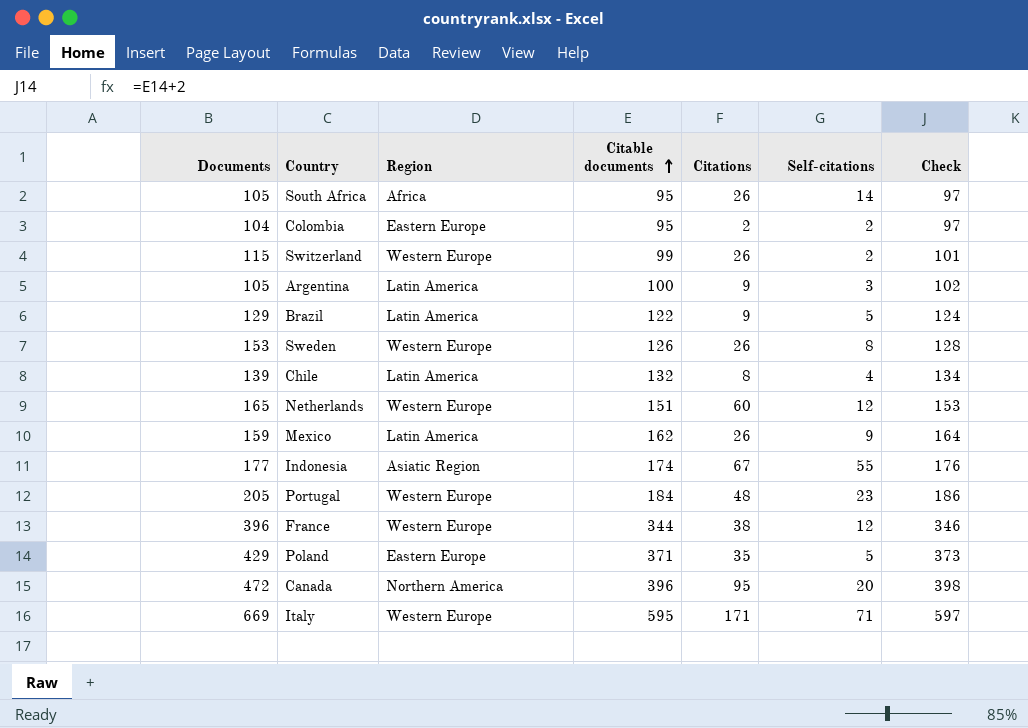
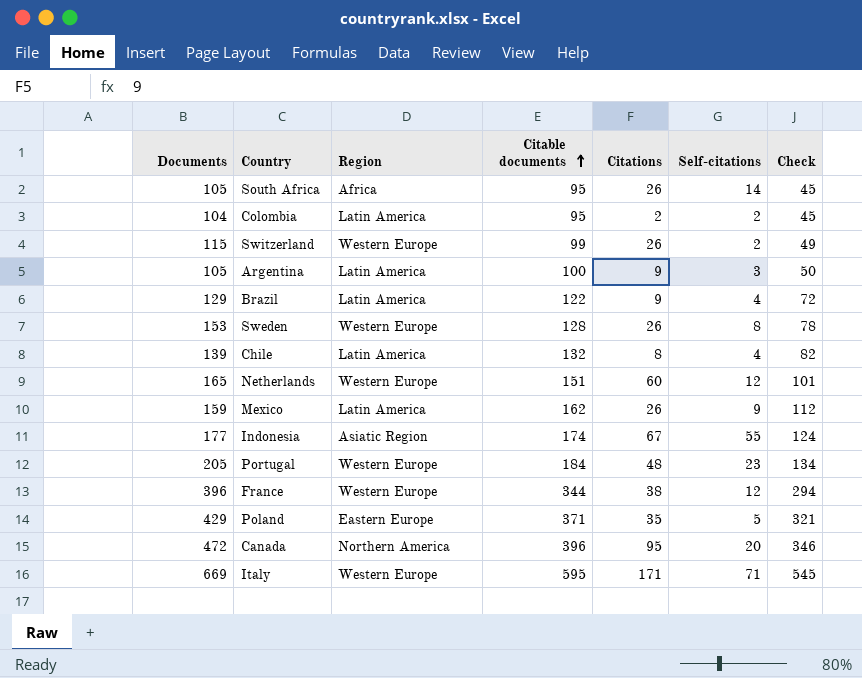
column Check | formula: [Citable documents] + 2 -> [Citable documents] - 50
Colombia | Region: Eastern Europe -> Latin America
Brazil | Self-citations: 5 -> 4
Sweden | Citable documents: 126 -> 128

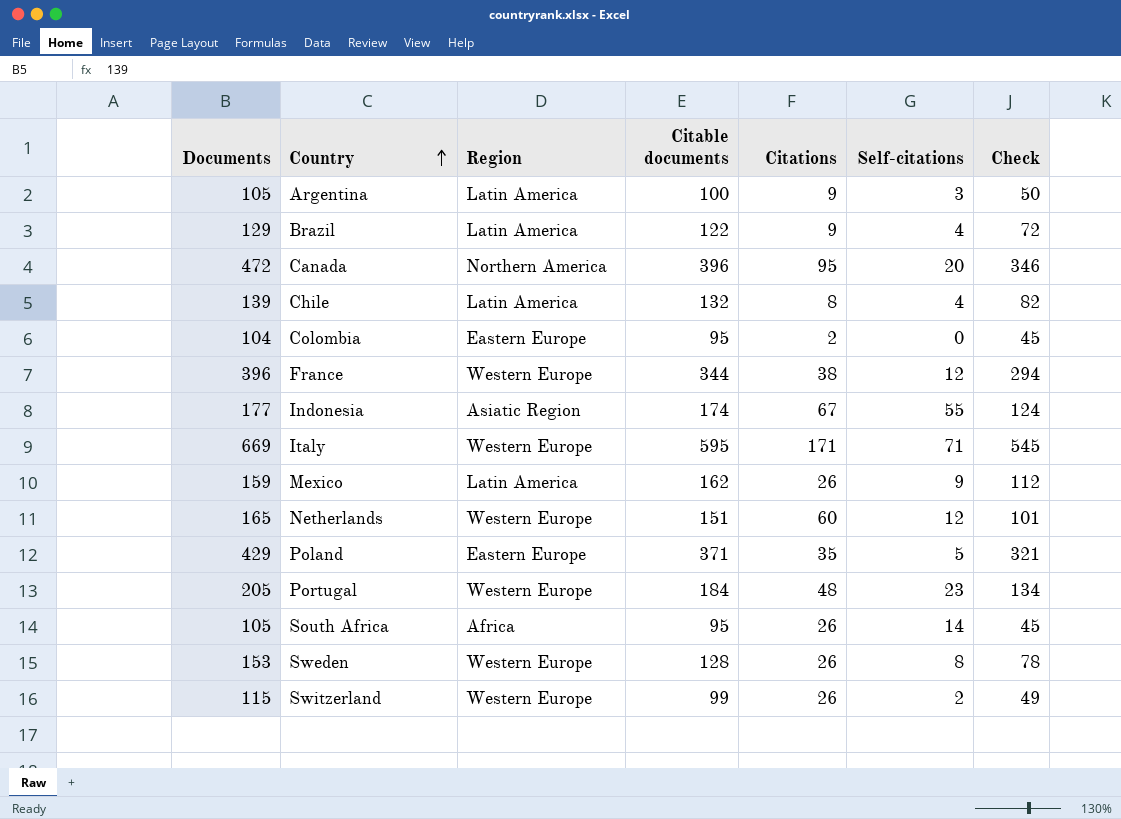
row order: Citable documents ascending -> Country ascending
Colombia | Region: Latin America -> Eastern Europe
Colombia | Self-citations: 2 -> 0

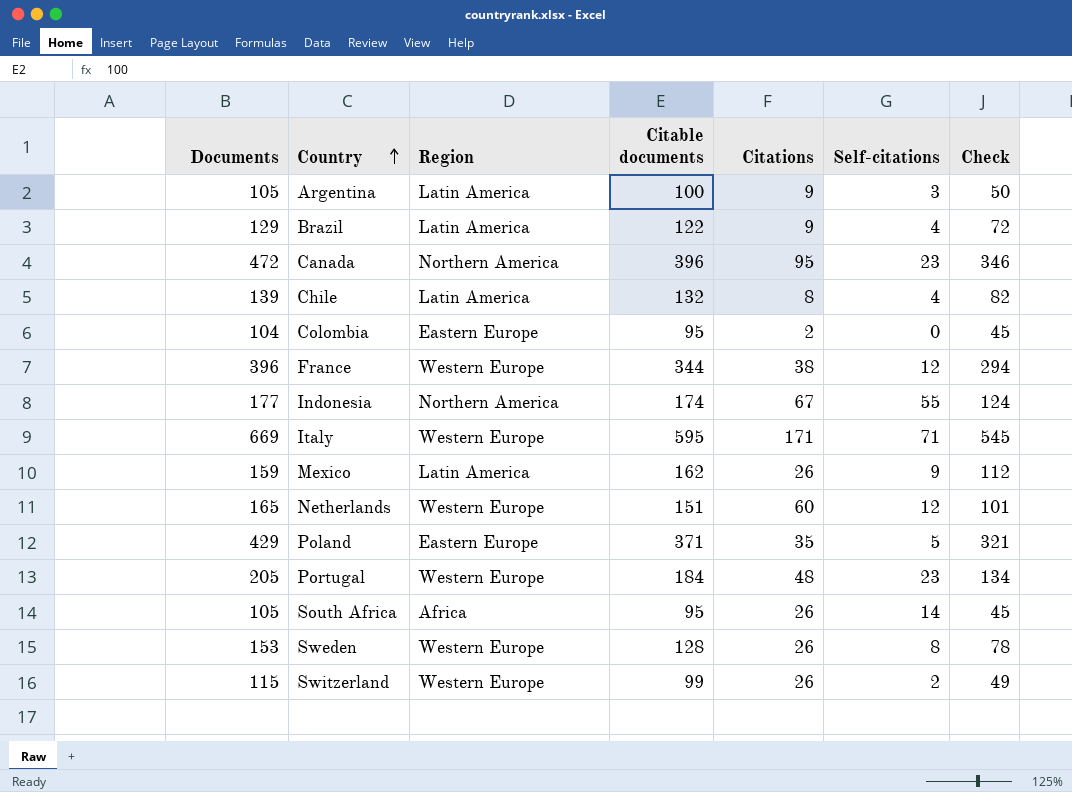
Canada | Self-citations: 20 -> 23
Indonesia | Region: Asiatic Region -> Northern America

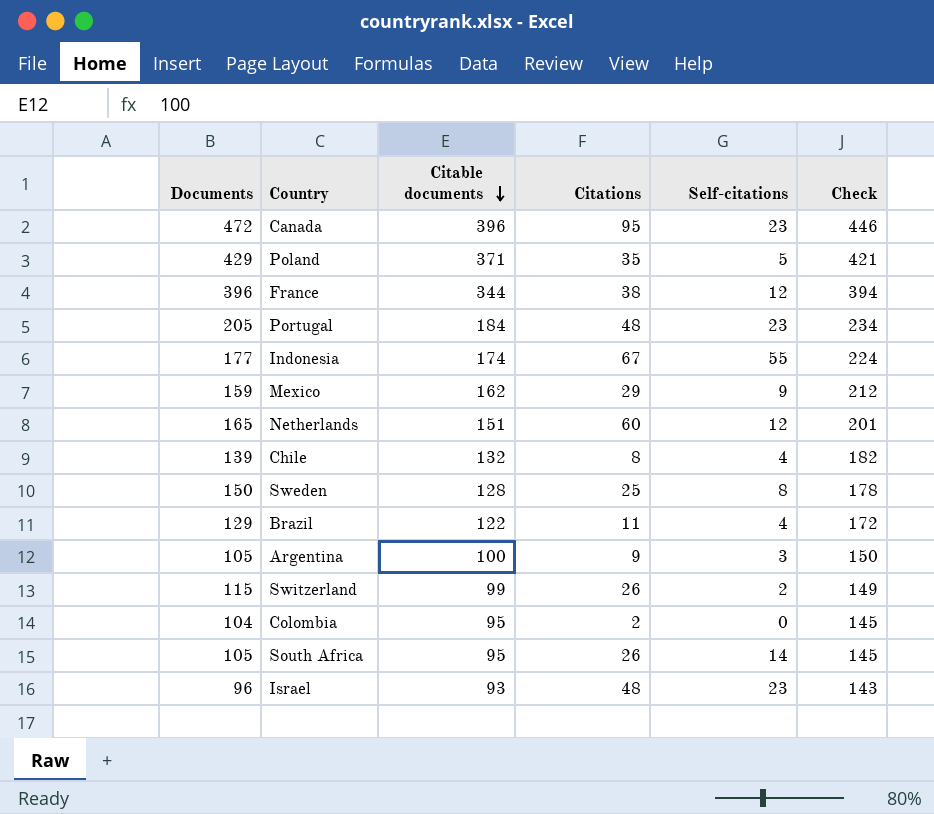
row order: Country ascending -> Citable documents descending
column Region | position: 3 -> none
column Check | formula: [Citable documents] - 50 -> [Citable documents] + 50
row Italy: 669 | Western Europe | 595 | 171 | 71 | 545 -> none
Mexico | Citations: 26 -> 29
Sweden | Documents: 153 -> 150
Sweden | Citations: 26 -> 25
Brazil | Citations: 9 -> 11
row Israel: none -> 96 | 93 | 48 | 23 | 143

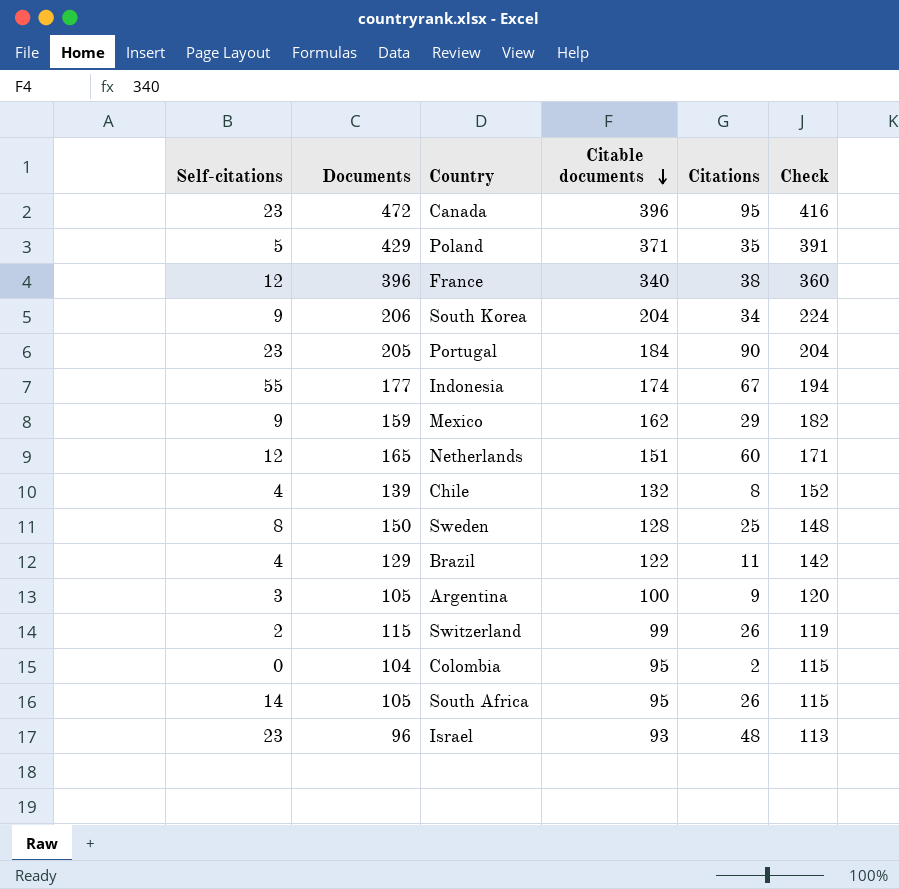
column Self-citations | position: 5 -> 1
column Check | formula: [Citable documents] + 50 -> [Citable documents] + 20
France | Citable documents: 344 -> 340
row South Korea: none -> 9 | 206 | 204 | 34 | 224
Portugal | Citations: 48 -> 90

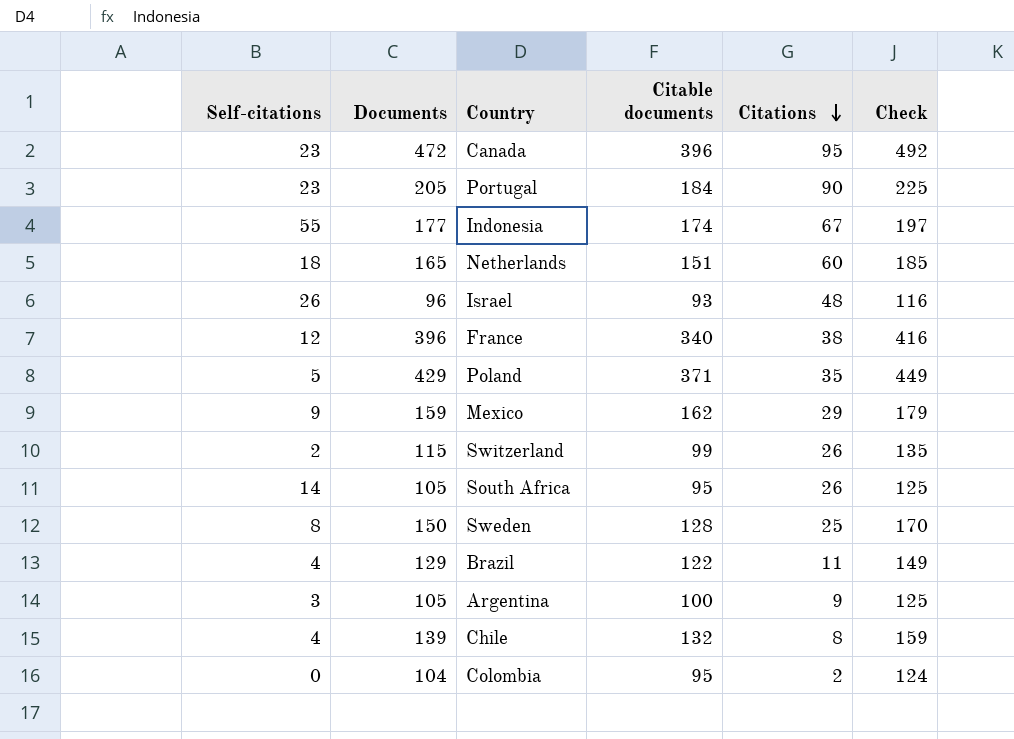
row order: Citable documents descending -> Citations descending
column Check | formula: [Citable documents] + 20 -> [Documents] + 20
row South Korea: 9 | 206 | 204 | 34 | 224 -> none
Netherlands | Self-citations: 12 -> 18
Israel | Self-citations: 23 -> 26

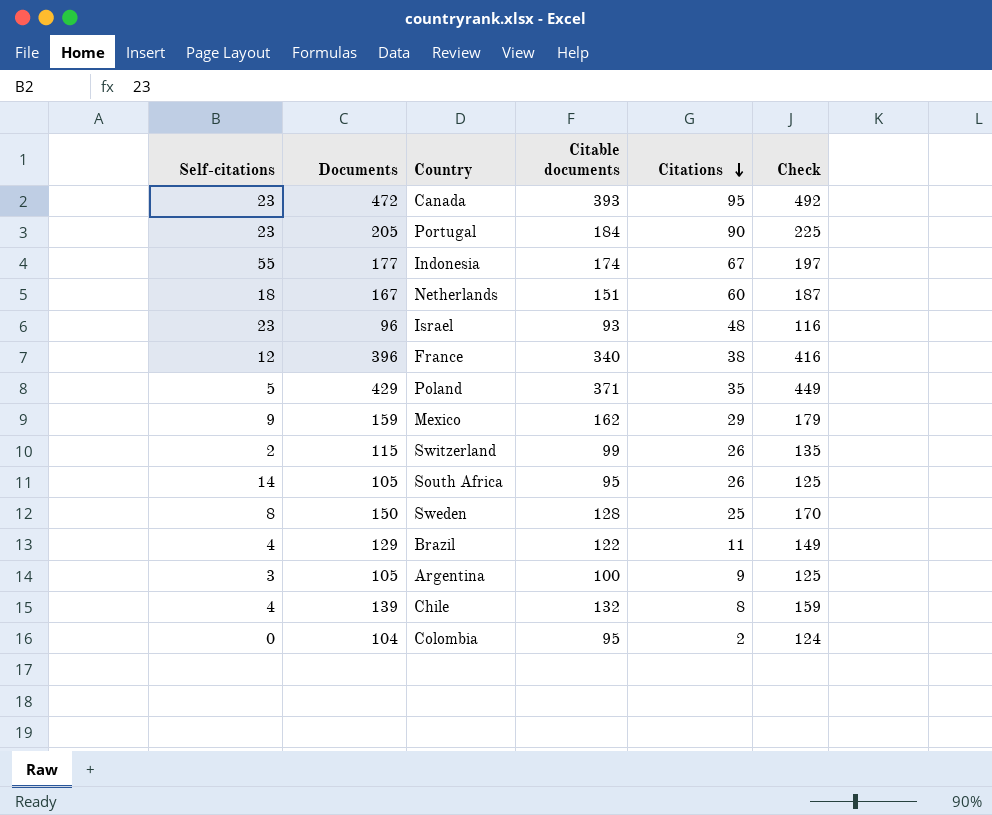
Canada | Citable documents: 396 -> 393
Netherlands | Documents: 165 -> 167
Netherlands | Check: 185 -> 187
Israel | Self-citations: 26 -> 23

